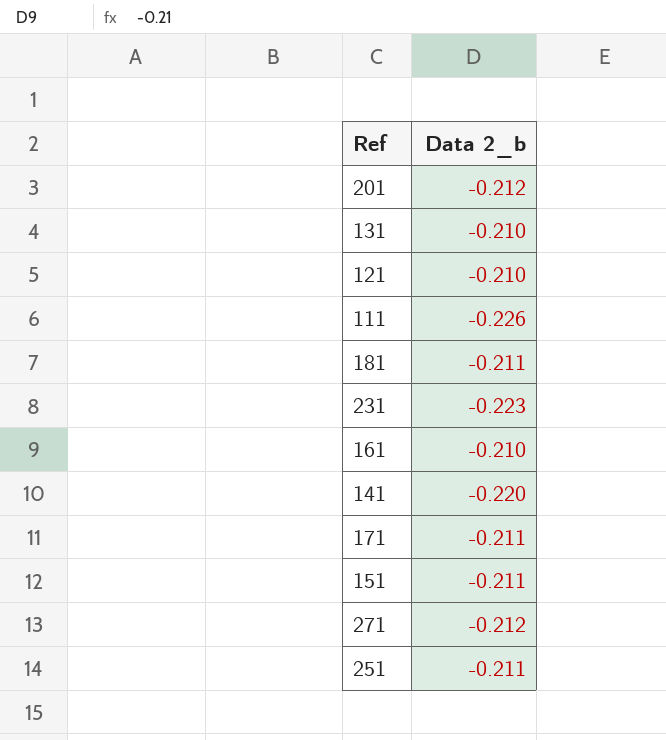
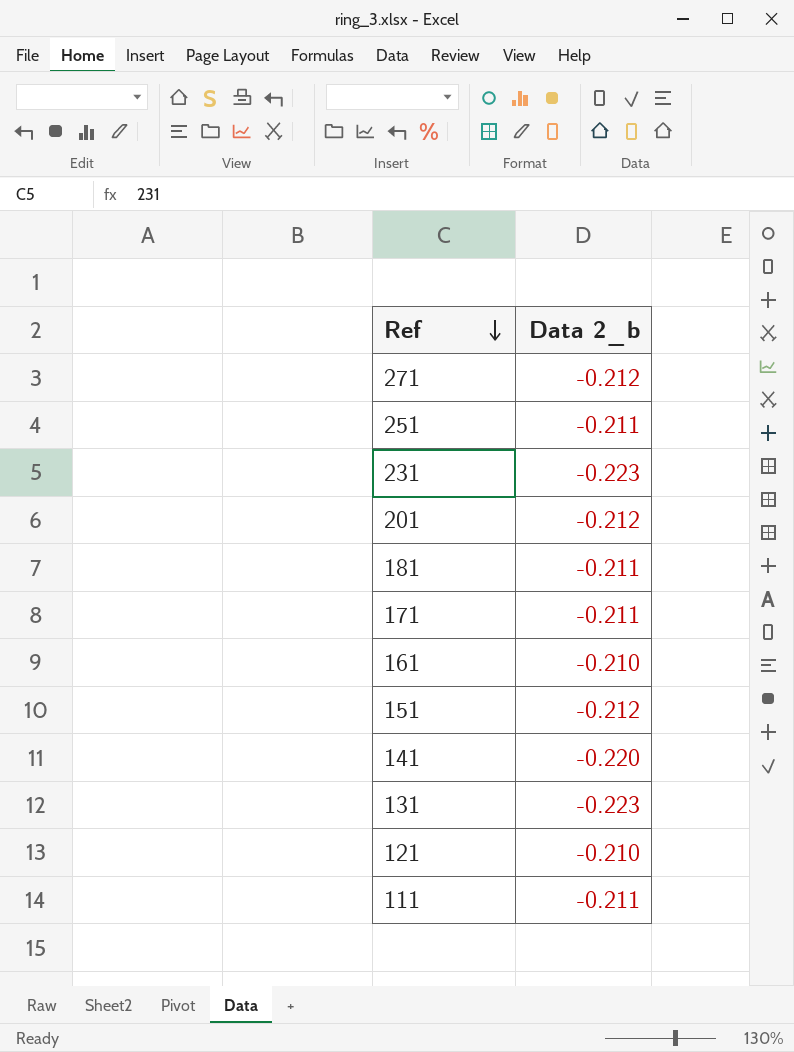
row order: none -> Ref descending
151 | Data 2_b: -0.211 -> -0.212
131 | Data 2_b: -0.210 -> -0.223
111 | Data 2_b: -0.226 -> -0.211

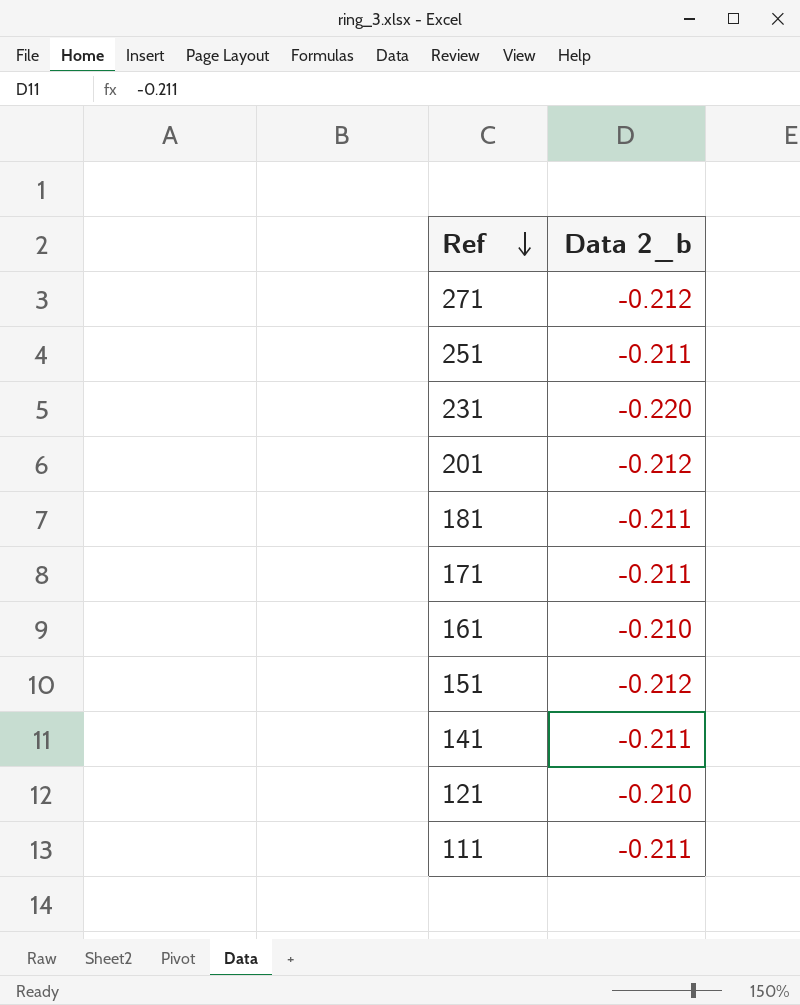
row 131: -0.223 -> none
231 | Data 2_b: -0.223 -> -0.220
141 | Data 2_b: -0.220 -> -0.211

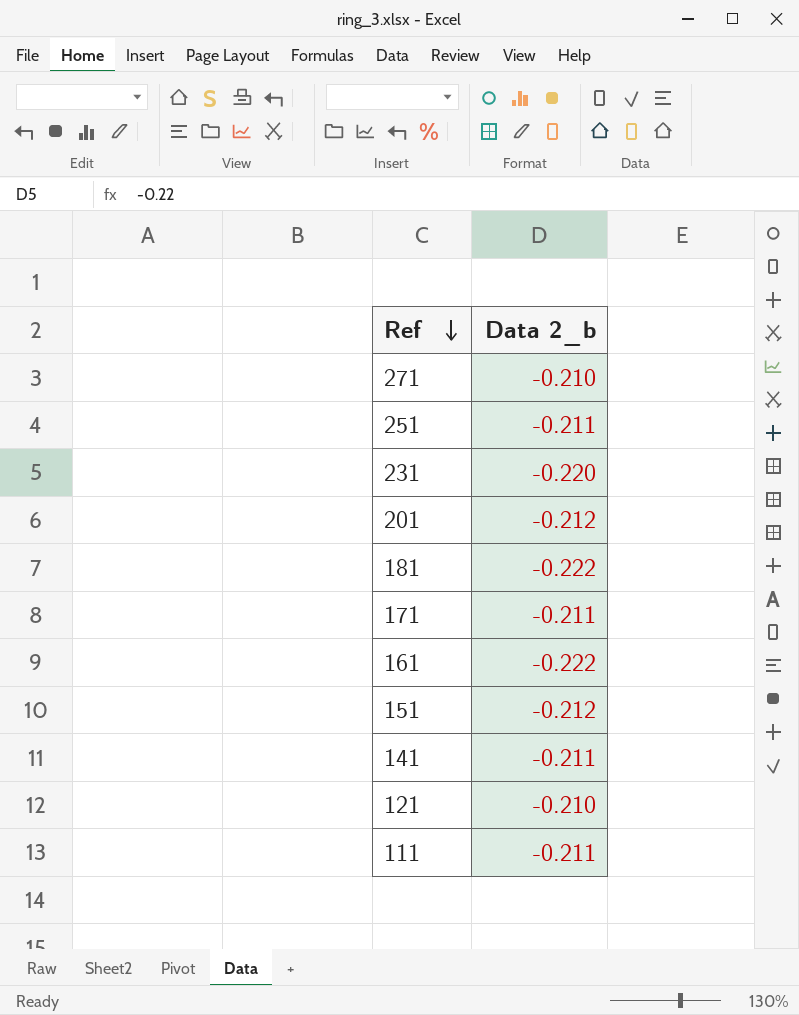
271 | Data 2_b: -0.212 -> -0.210
181 | Data 2_b: -0.211 -> -0.222
161 | Data 2_b: -0.210 -> -0.222

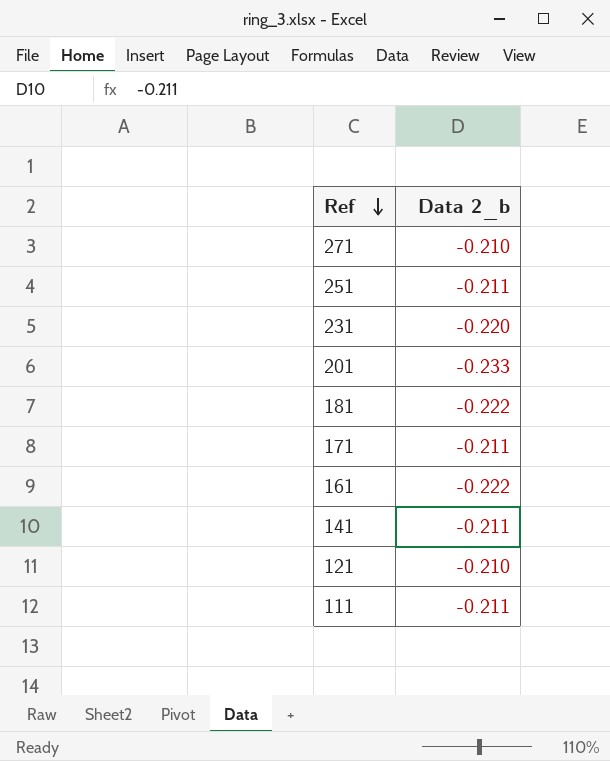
row 151: -0.212 -> none
201 | Data 2_b: -0.212 -> -0.233

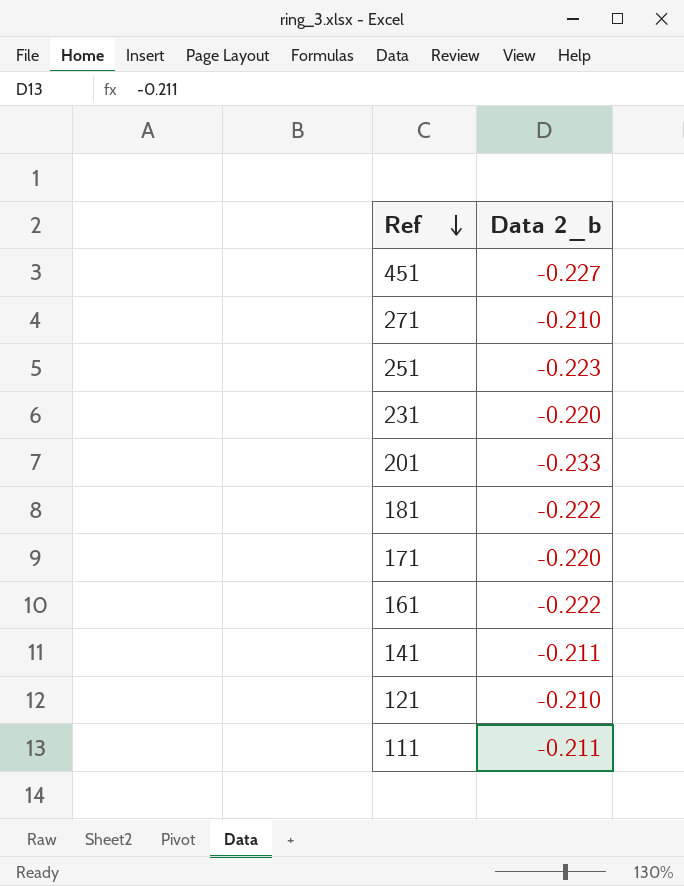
row 451: none -> -0.227
251 | Data 2_b: -0.211 -> -0.223
171 | Data 2_b: -0.211 -> -0.220

